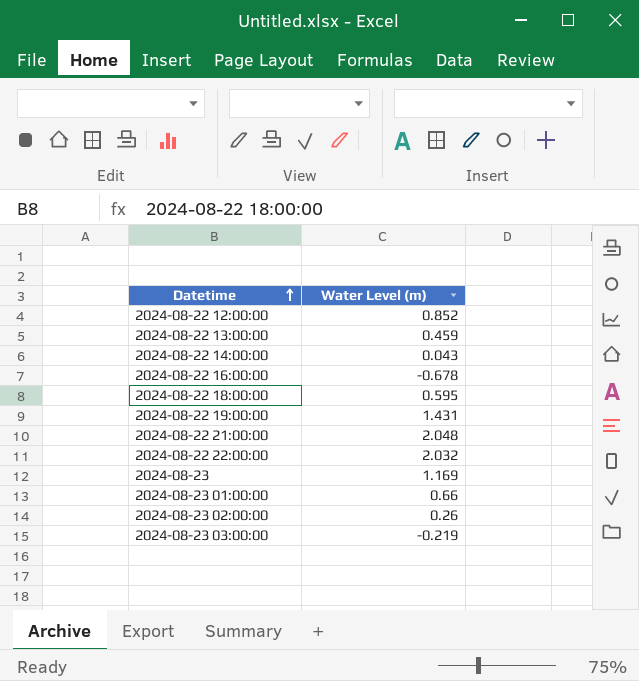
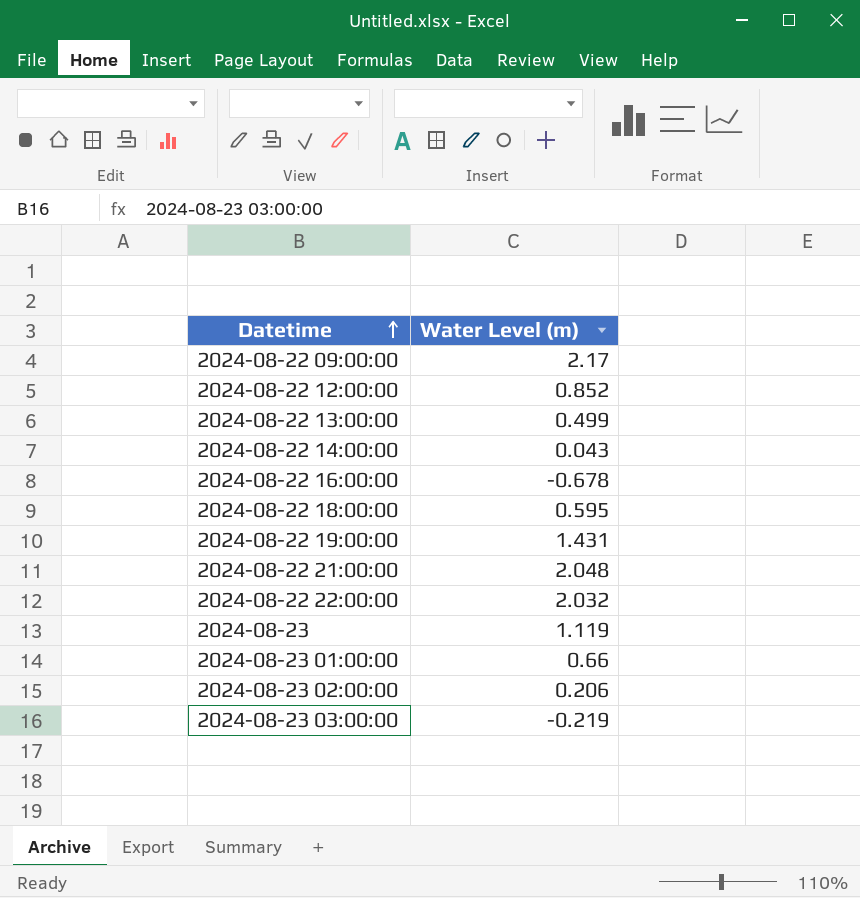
row 2024-08-22 09:00:00: none -> 2.17
2024-08-22 13:00:00 | Water Level (m): 0.459 -> 0.499
2024-08-23 | Water Level (m): 1.169 -> 1.119
2024-08-23 02:00:00 | Water Level (m): 0.26 -> 0.206

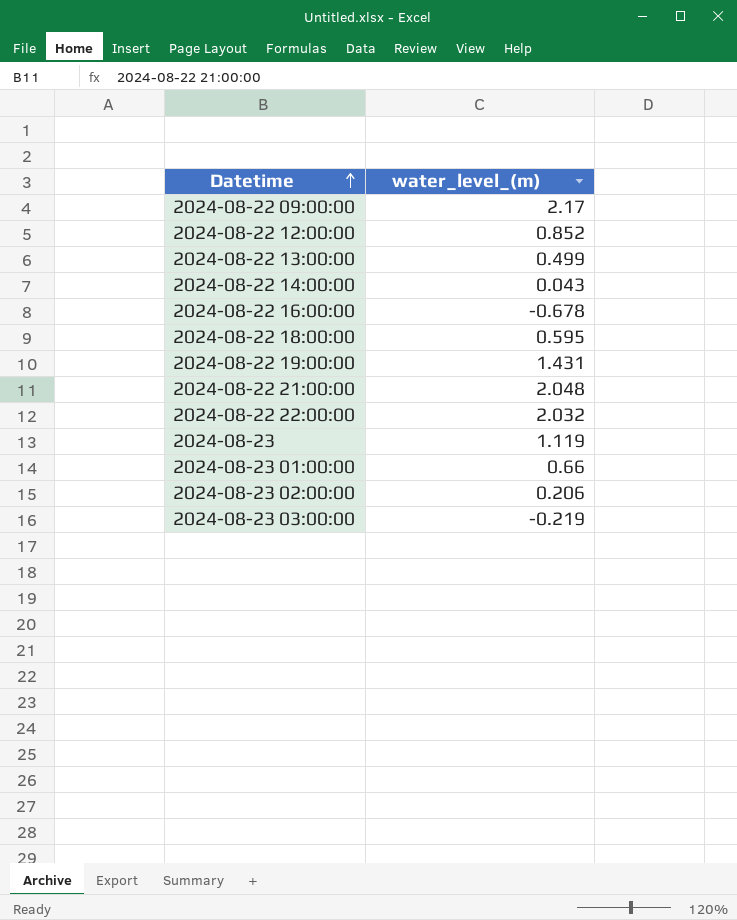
column name: Water Level (m) -> water_level_(m)

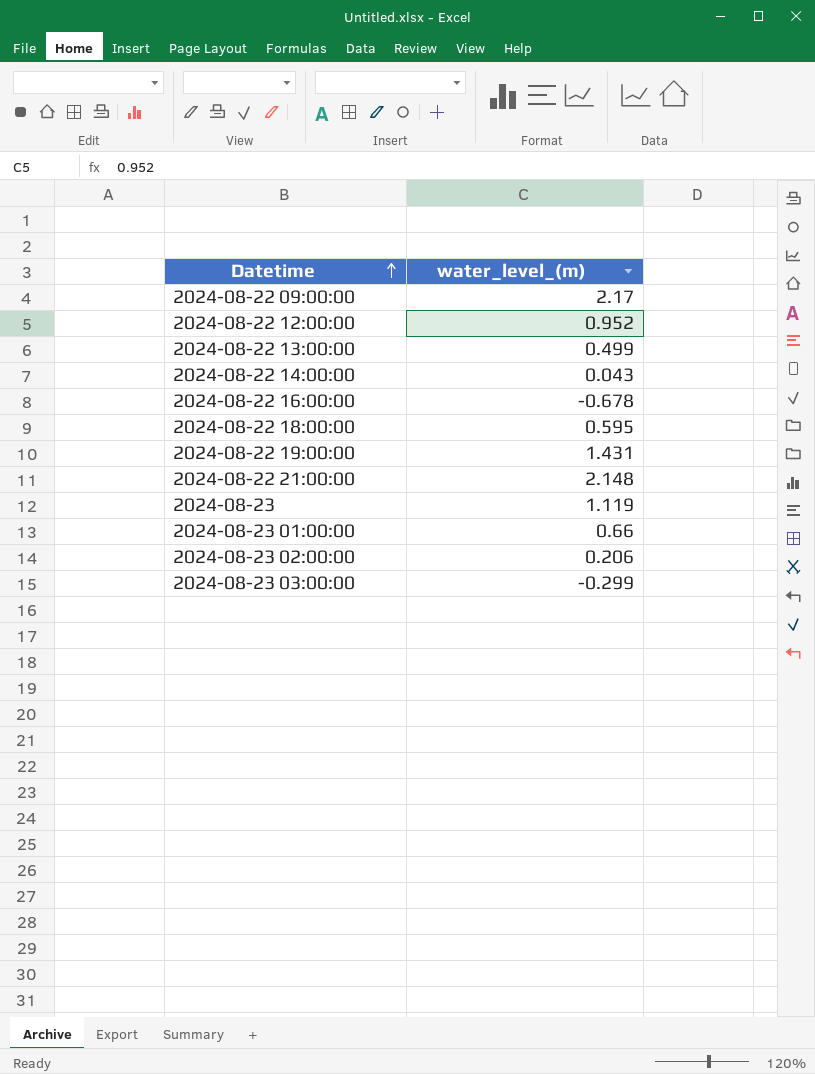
row 2024-08-22 22:00:00: 2.032 -> none
2024-08-22 12:00:00 | water_level_(m): 0.852 -> 0.952
2024-08-22 21:00:00 | water_level_(m): 2.048 -> 2.148
2024-08-23 03:00:00 | water_level_(m): -0.219 -> -0.299

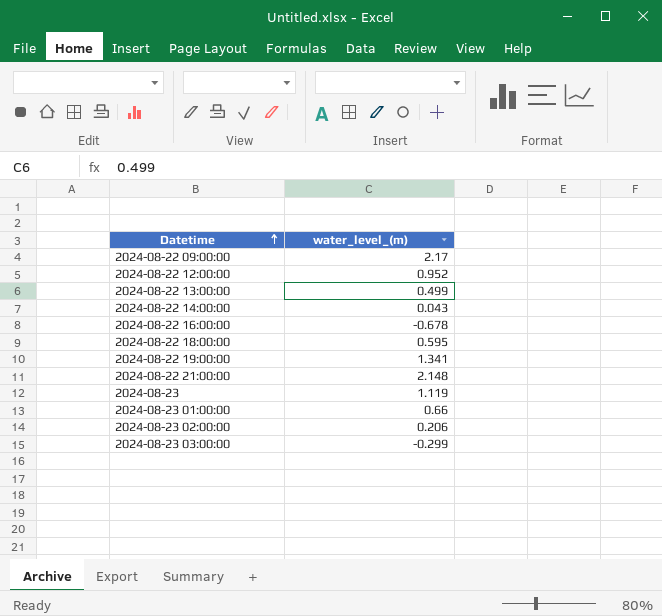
2024-08-22 19:00:00 | water_level_(m): 1.431 -> 1.341

